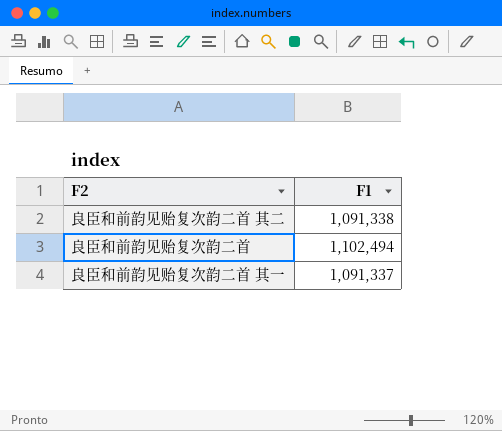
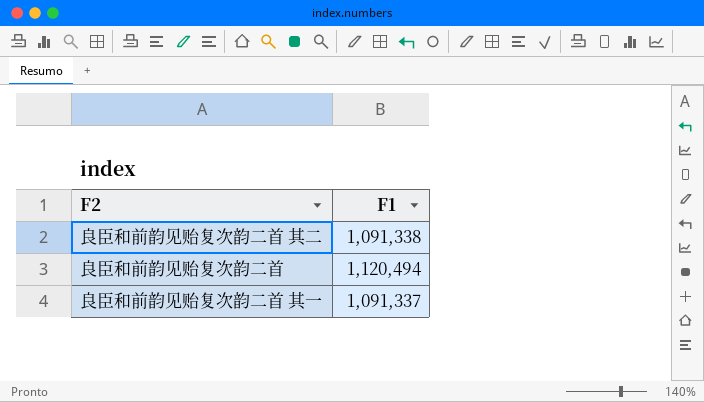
良臣和前韵见贻复次韵二首 | F1: 1,102,494 -> 1,120,494

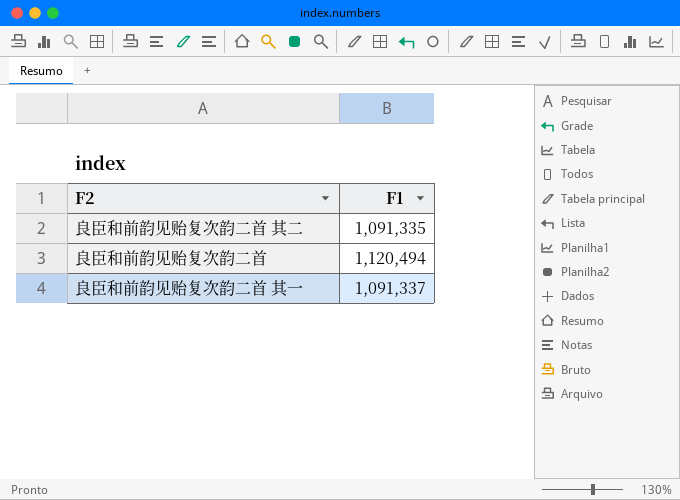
良臣和前韵见贻复次韵二首 其二 | F1: 1,091,338 -> 1,091,335

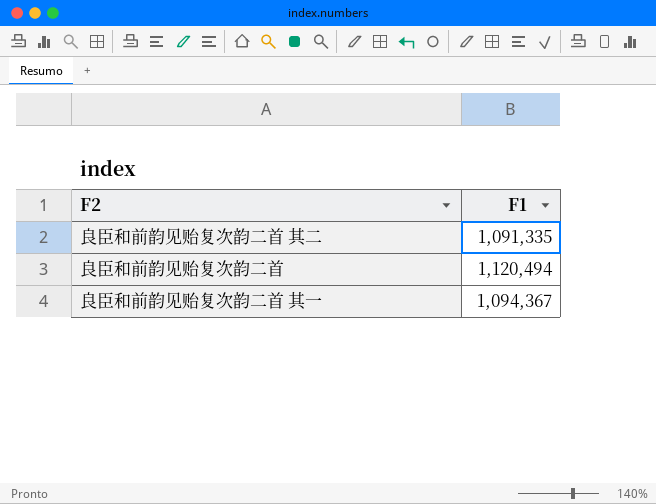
良臣和前韵见贻复次韵二首 其一 | F1: 1,091,337 -> 1,094,367

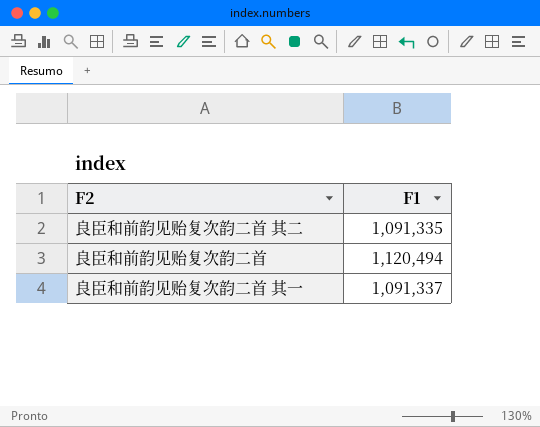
良臣和前韵见贻复次韵二首 其一 | F1: 1,094,367 -> 1,091,337

